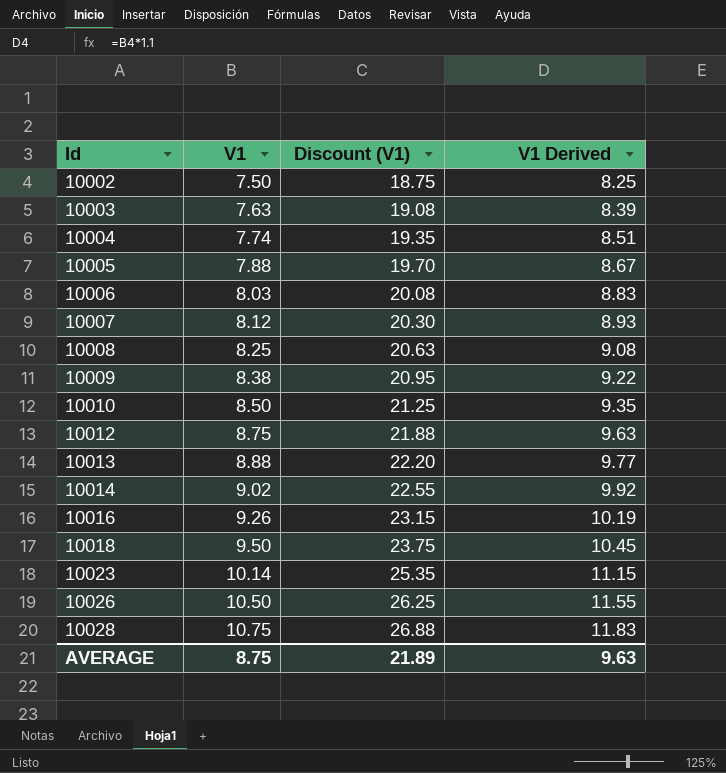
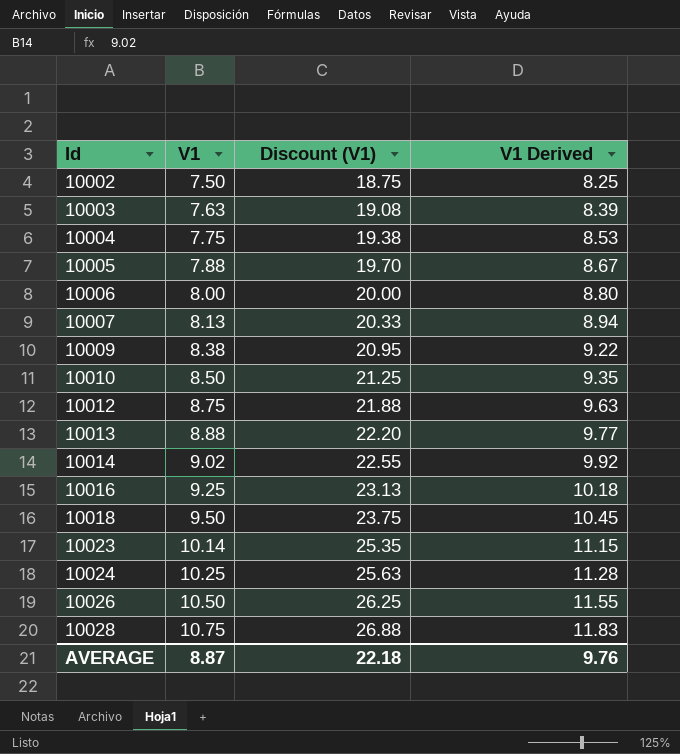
row 10008: 8.25 | 20.63 | 9.08 -> none
10004 | V1: 7.74 -> 7.75
10004 | Discount (V1): 19.35 -> 19.38
10004 | V1 Derived: 8.51 -> 8.53
10006 | V1: 8.03 -> 8.00
10006 | Discount (V1): 20.08 -> 20.00
10006 | V1 Derived: 8.83 -> 8.80
10007 | V1: 8.12 -> 8.13
10007 | Discount (V1): 20.30 -> 20.33
10007 | V1 Derived: 8.93 -> 8.94
10016 | V1: 9.26 -> 9.25
10016 | Discount (V1): 23.15 -> 23.13
10016 | V1 Derived: 10.19 -> 10.18
row 10024: none -> 10.25 | 25.63 | 11.28
AVERAGE | V1: 8.75 -> 8.87
AVERAGE | Discount (V1): 21.89 -> 22.18
AVERAGE | V1 Derived: 9.63 -> 9.76

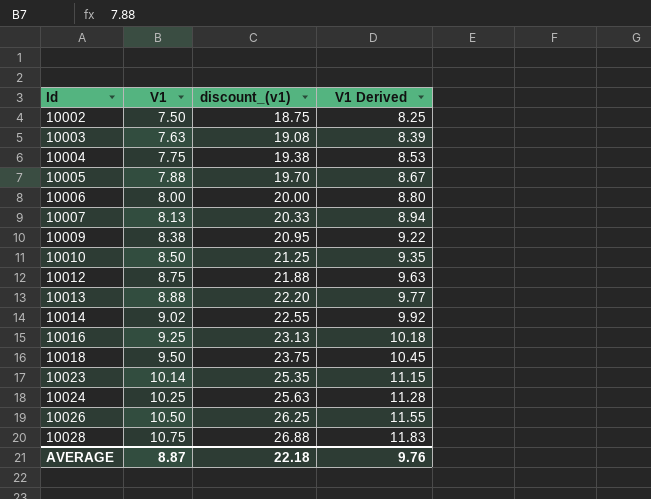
column name: Discount (V1) -> discount_(v1)

